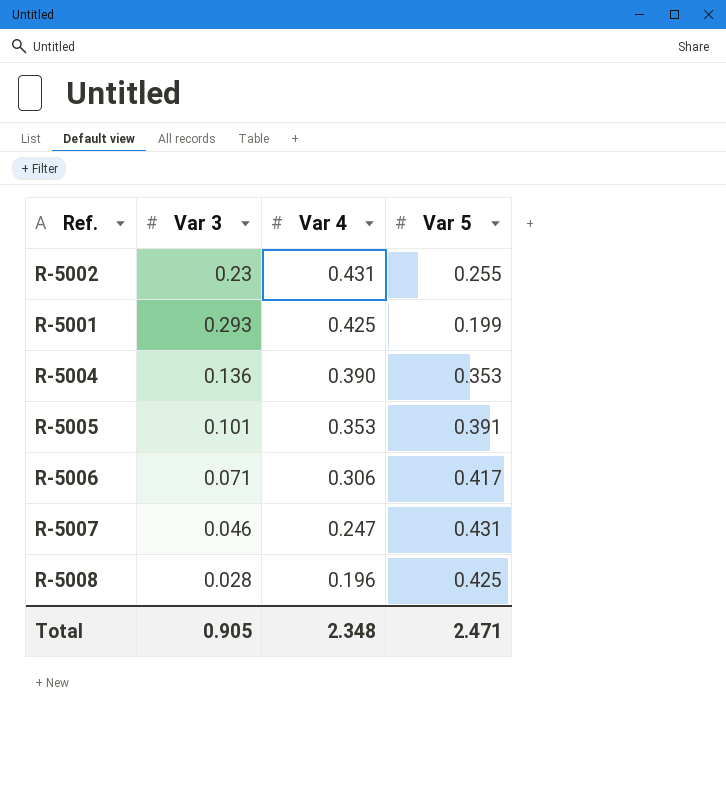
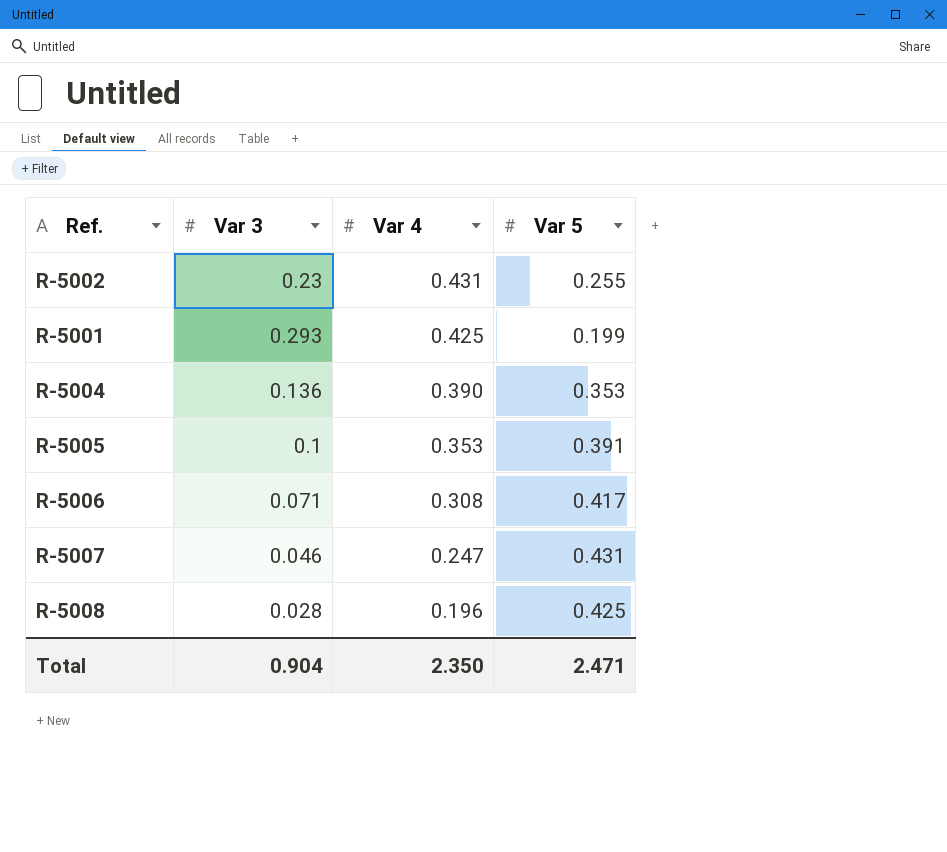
R-5005 | Var 3: 0.101 -> 0.1
R-5006 | Var 4: 0.306 -> 0.308
Total | Var 3: 0.905 -> 0.904
Total | Var 4: 2.348 -> 2.350

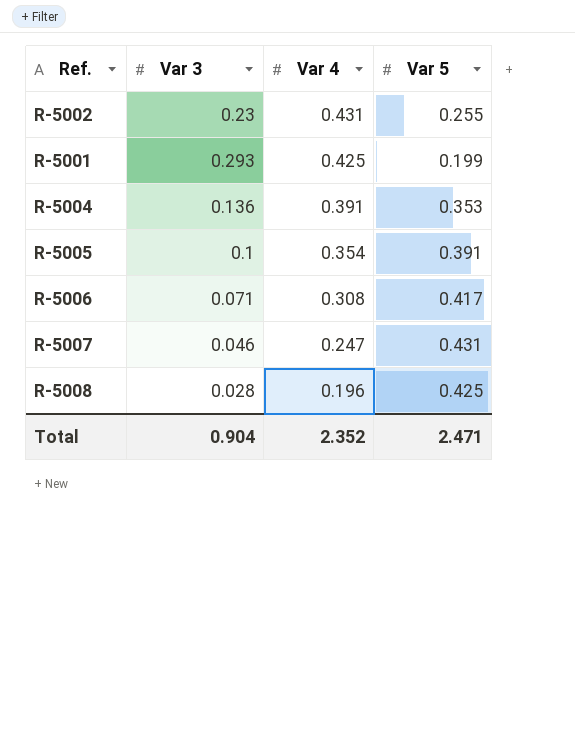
R-5004 | Var 4: 0.390 -> 0.391
R-5005 | Var 4: 0.353 -> 0.354
Total | Var 4: 2.350 -> 2.352

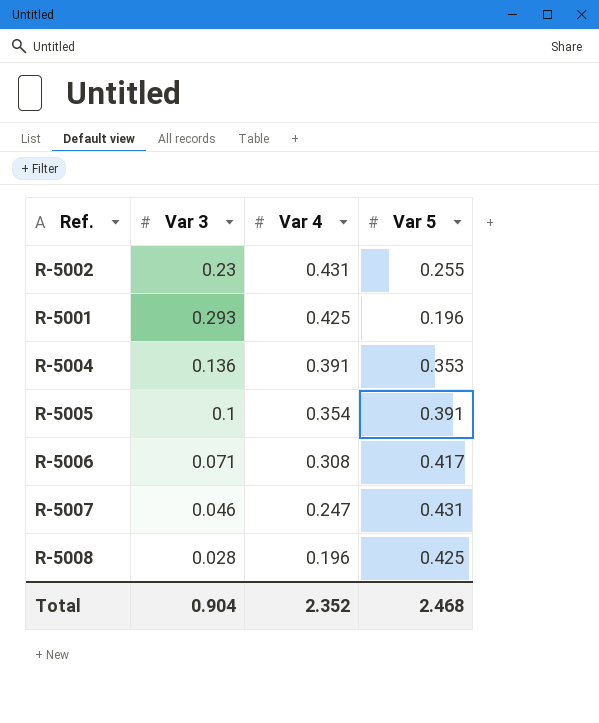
R-5001 | Var 5: 0.199 -> 0.196
Total | Var 5: 2.471 -> 2.468

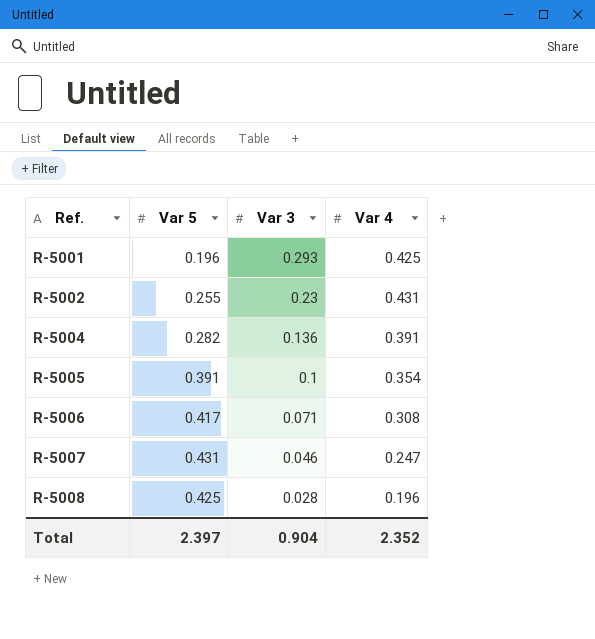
row order: Var 4 descending -> Ref. ascending
column Var 5 | position: 4 -> 2
R-5004 | Var 5: 0.353 -> 0.282
Total | Var 5: 2.468 -> 2.397

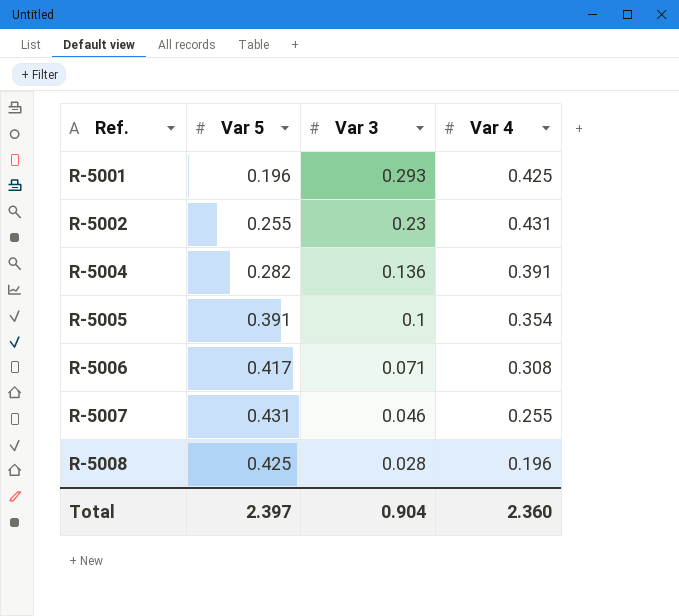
R-5007 | Var 4: 0.247 -> 0.255
Total | Var 4: 2.352 -> 2.360

